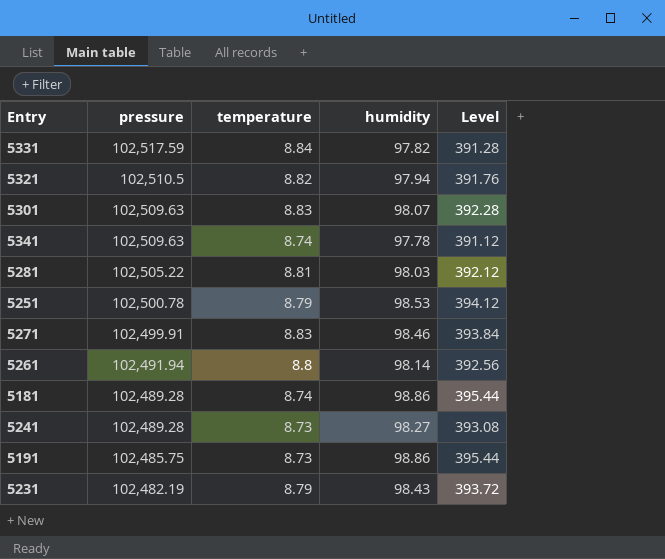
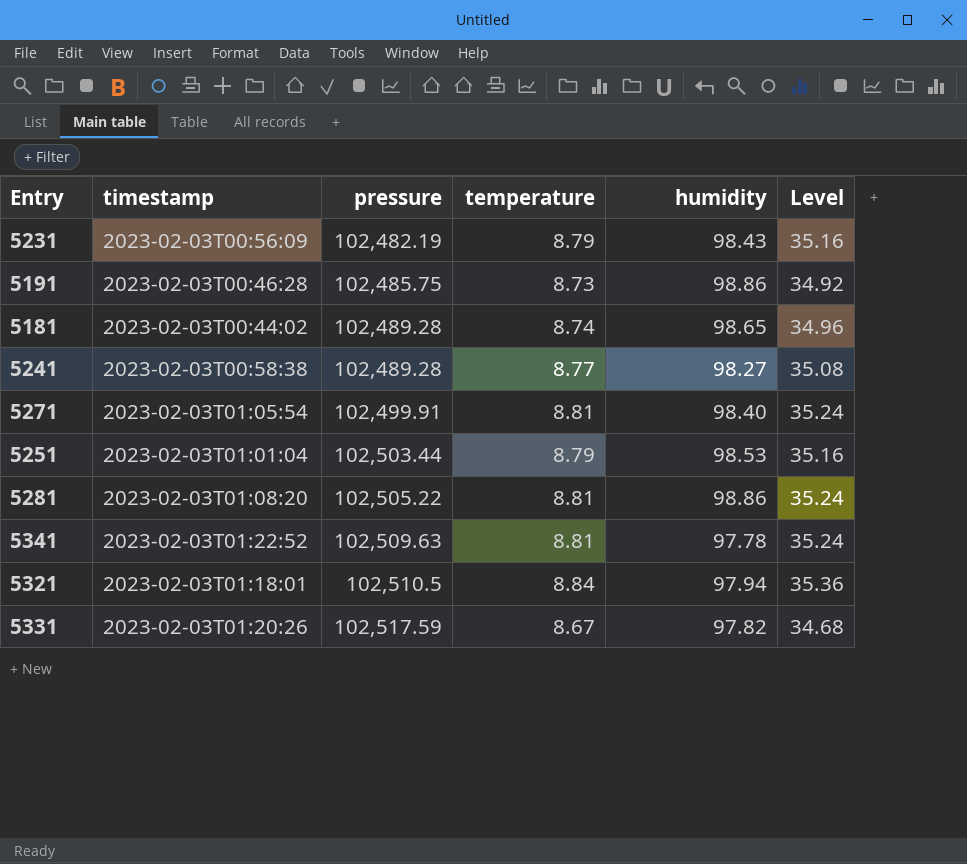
row order: pressure descending -> pressure ascending
column timestamp | position: none -> 2
column Level | formula: [humidity] * 4 -> [temperature] * 4
row 5301: 102,509.63 | 8.83 | 98.07 | 392.28 -> none
row 5261: 102,491.94 | 8.8 | 98.14 | 392.56 -> none
5181 | humidity: 98.86 -> 98.65
5241 | temperature: 8.73 -> 8.77
5271 | temperature: 8.83 -> 8.81
5271 | humidity: 98.46 -> 98.40
5251 | pressure: 102,500.78 -> 102,503.44
5281 | humidity: 98.03 -> 98.86
5341 | temperature: 8.74 -> 8.81
5321 | temperature: 8.82 -> 8.84
5331 | temperature: 8.84 -> 8.67

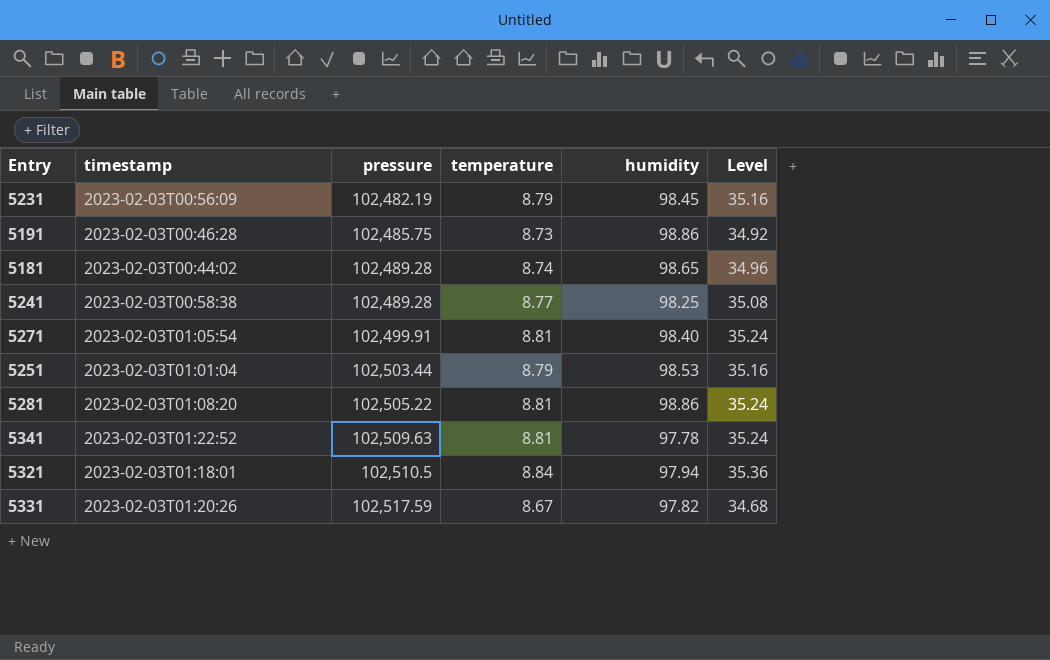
5231 | humidity: 98.43 -> 98.45
5241 | humidity: 98.27 -> 98.25

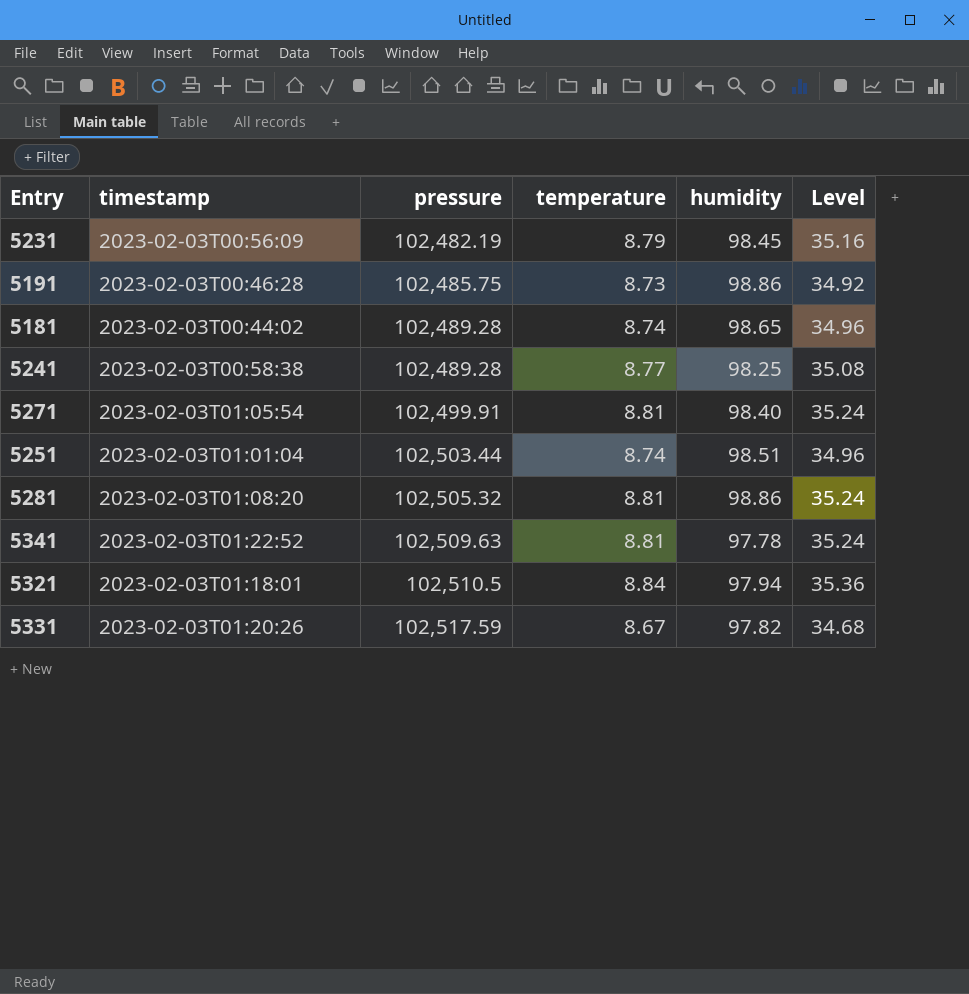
5251 | temperature: 8.79 -> 8.74
5251 | humidity: 98.53 -> 98.51
5251 | Level: 35.16 -> 34.96
5281 | pressure: 102,505.22 -> 102,505.32

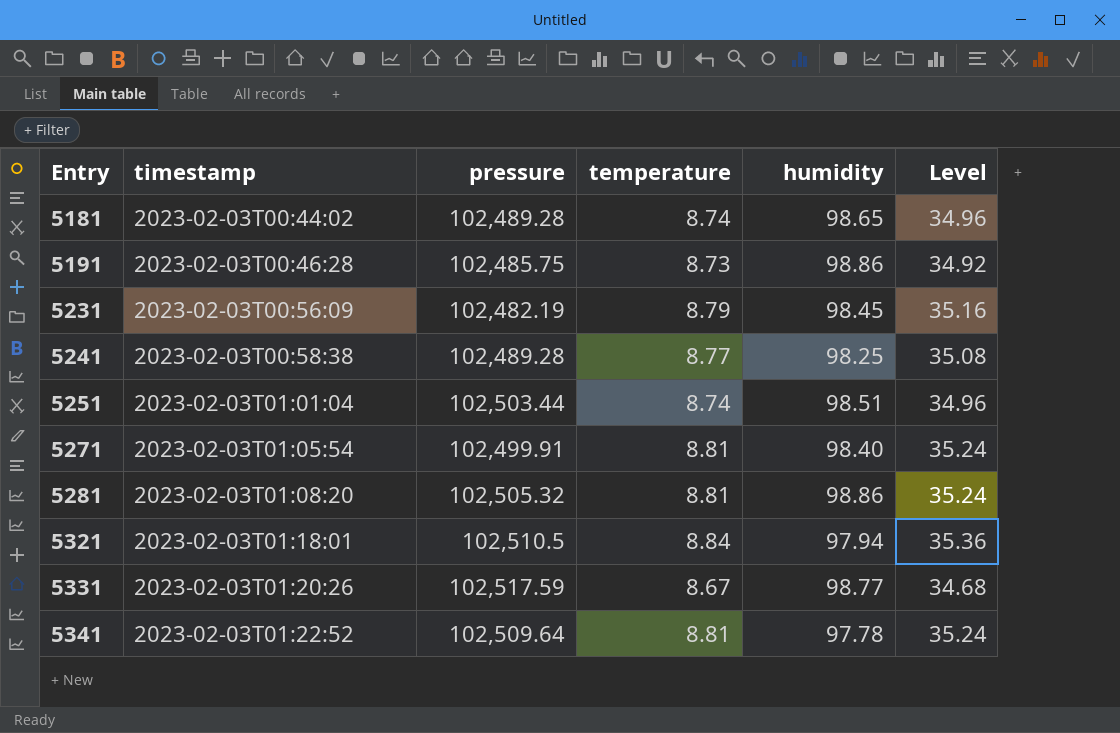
row order: pressure ascending -> Entry ascending
5331 | humidity: 97.82 -> 98.77
5341 | pressure: 102,509.63 -> 102,509.64

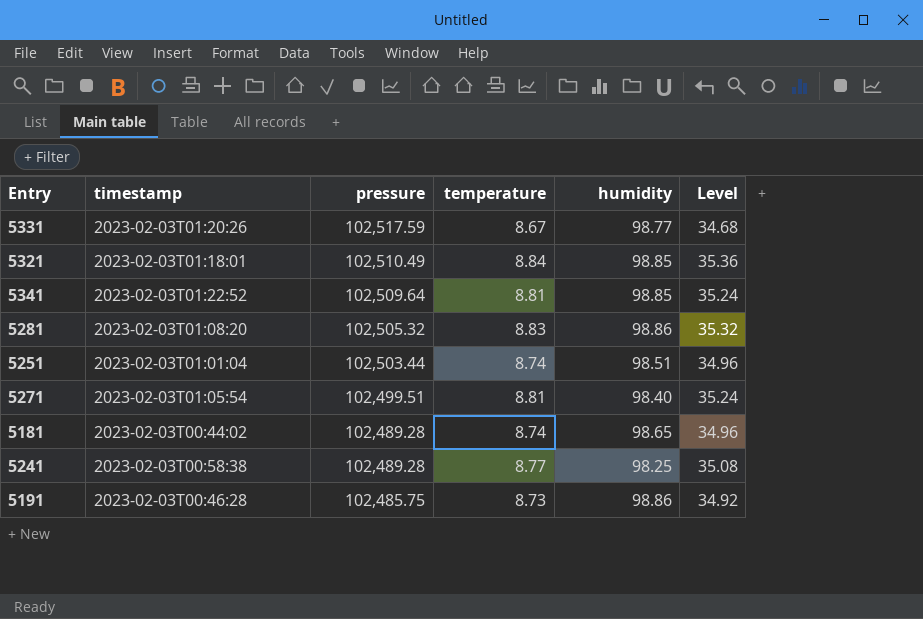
row order: Entry ascending -> pressure descending
row 5231: 2023-02-03T00:56:09 | 102,482.19 | 8.79 | 98.45 | 35.16 -> none
5321 | pressure: 102,510.5 -> 102,510.49
5321 | humidity: 97.94 -> 98.85
5341 | humidity: 97.78 -> 98.85
5281 | temperature: 8.81 -> 8.83
5281 | Level: 35.24 -> 35.32
5271 | pressure: 102,499.91 -> 102,499.51

